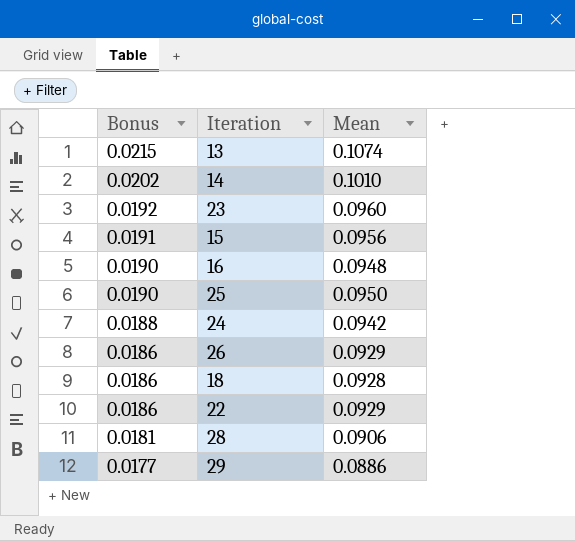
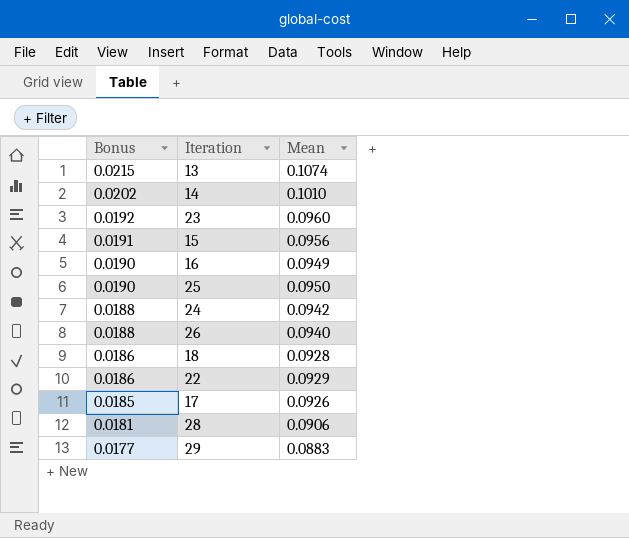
16 | Mean: 0.0948 -> 0.0949
26 | Bonus: 0.0186 -> 0.0188
26 | Mean: 0.0929 -> 0.0940
row 17: none -> 0.0185 | 0.0926
29 | Mean: 0.0886 -> 0.0883

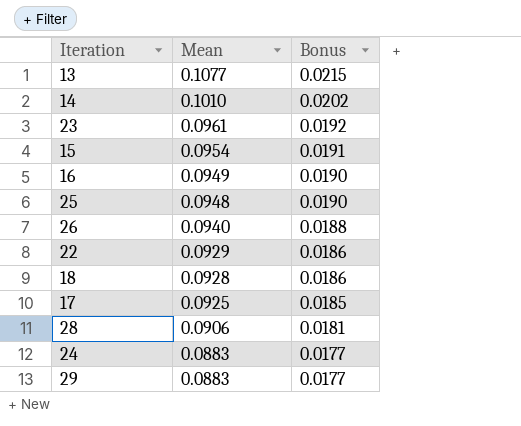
row order: Bonus descending -> Mean descending
column Bonus | position: 1 -> 3
13 | Mean: 0.1074 -> 0.1077
23 | Mean: 0.0960 -> 0.0961
15 | Mean: 0.0956 -> 0.0954
25 | Mean: 0.0950 -> 0.0948
17 | Mean: 0.0926 -> 0.0925
24 | Mean: 0.0942 -> 0.0883
24 | Bonus: 0.0188 -> 0.0177

